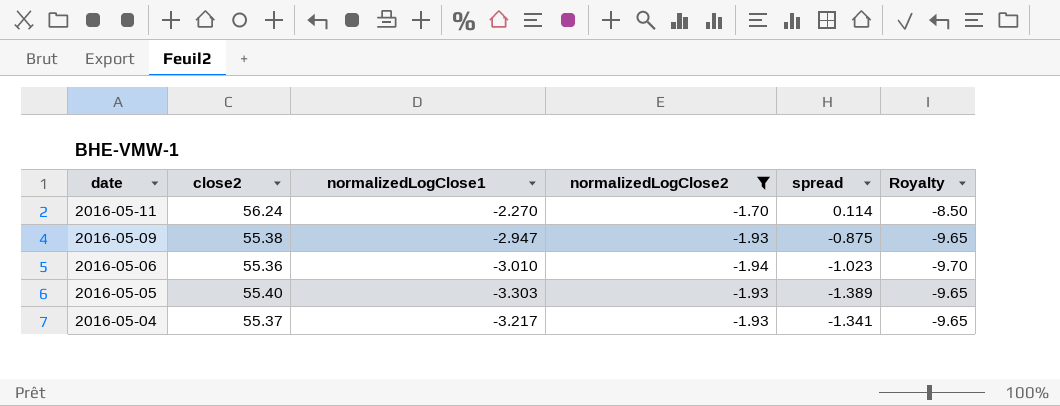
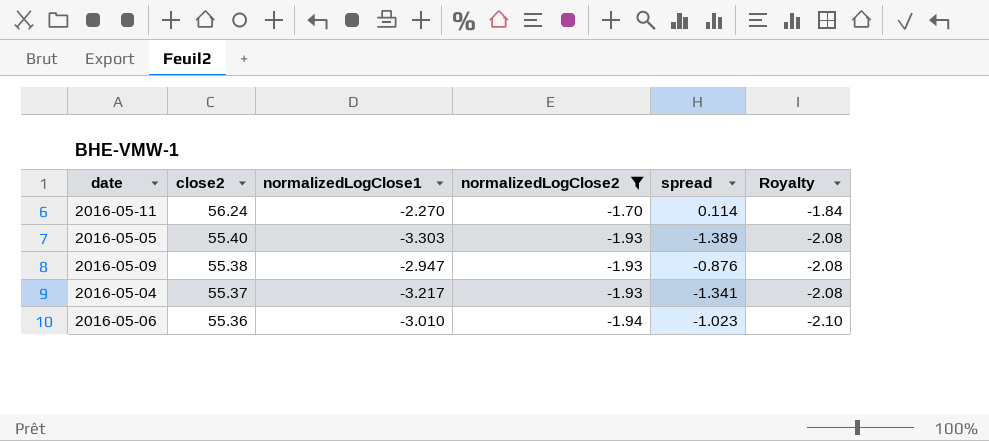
row order: date descending -> close2 descending
column Royalty | formula: [normalizedLogClose2] * 5 -> [normalizedLogClose2] * 1.08
2016-05-09 | spread: -0.875 -> -0.876

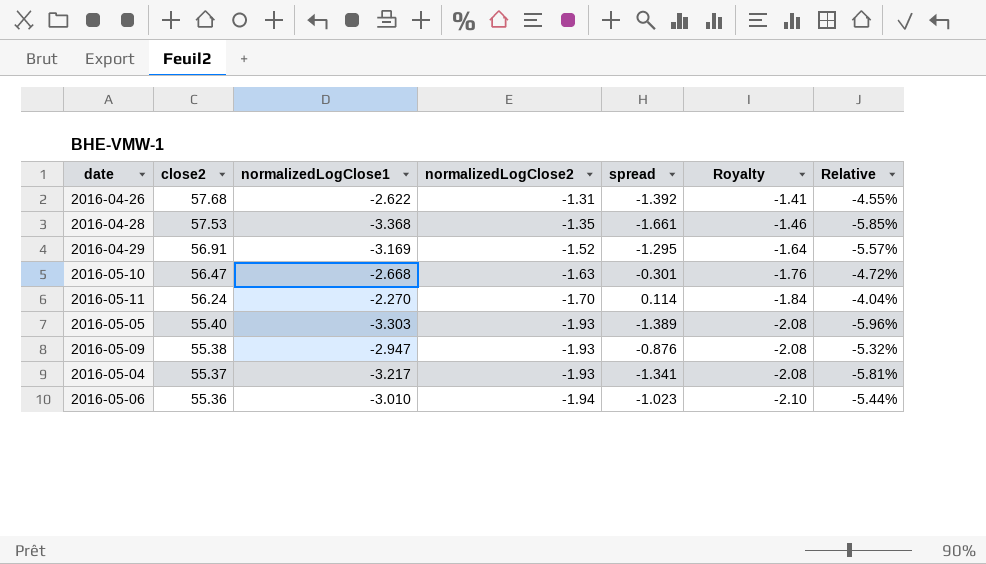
filter: normalizedLogClose2 <= -1.70 -> none
column Relative | formula: none -> [normalizedLogClose1] / [close2]

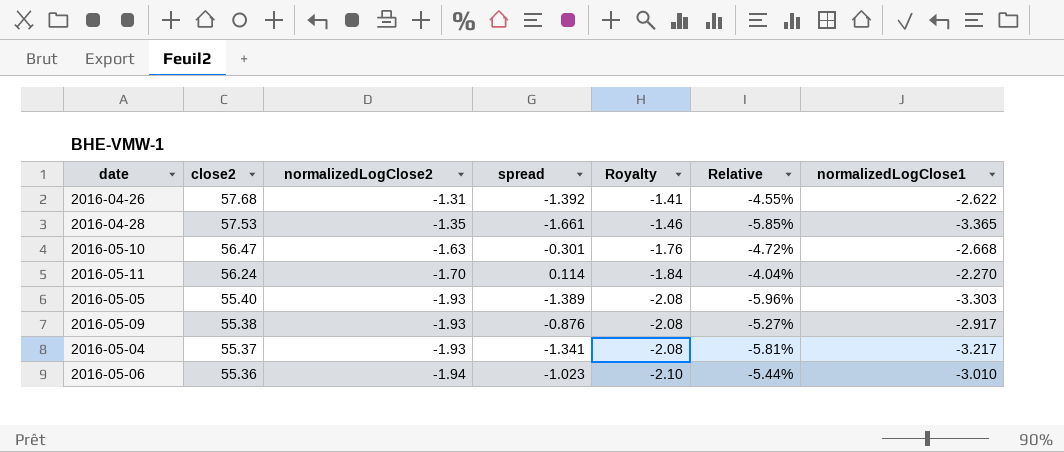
column normalizedLogClose1 | position: 3 -> 7
row 2016-04-29: 56.91 | -3.169 | -1.52 | -1.295 | -1.64 | -5.57% -> none
2016-04-28 | normalizedLogClose1: -3.368 -> -3.365
2016-05-09 | Relative: -5.32% -> -5.27%
2016-05-09 | normalizedLogClose1: -2.947 -> -2.917

